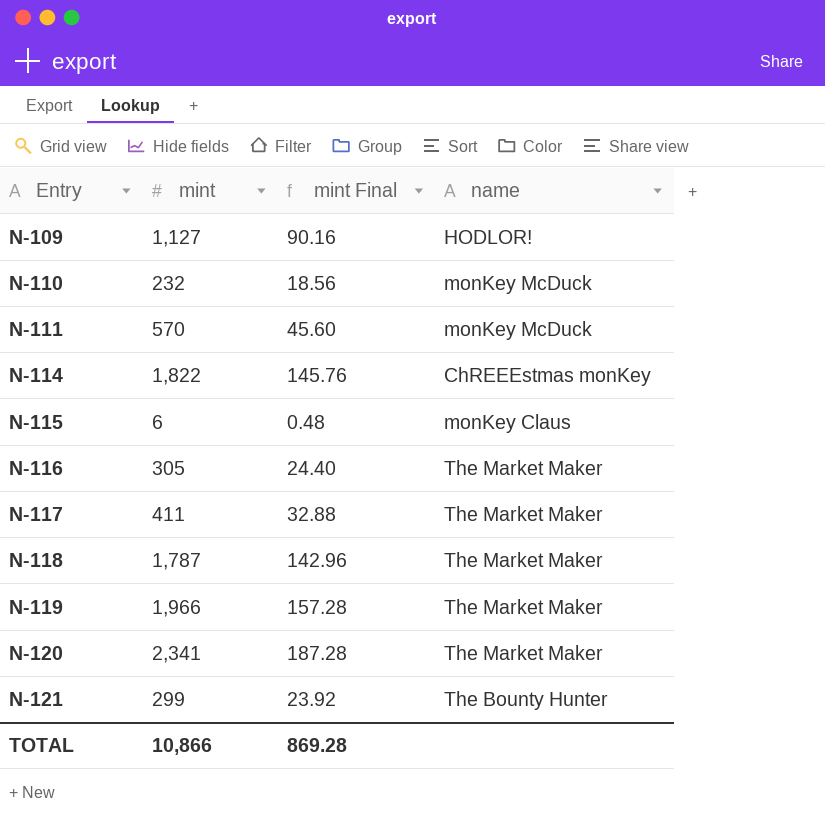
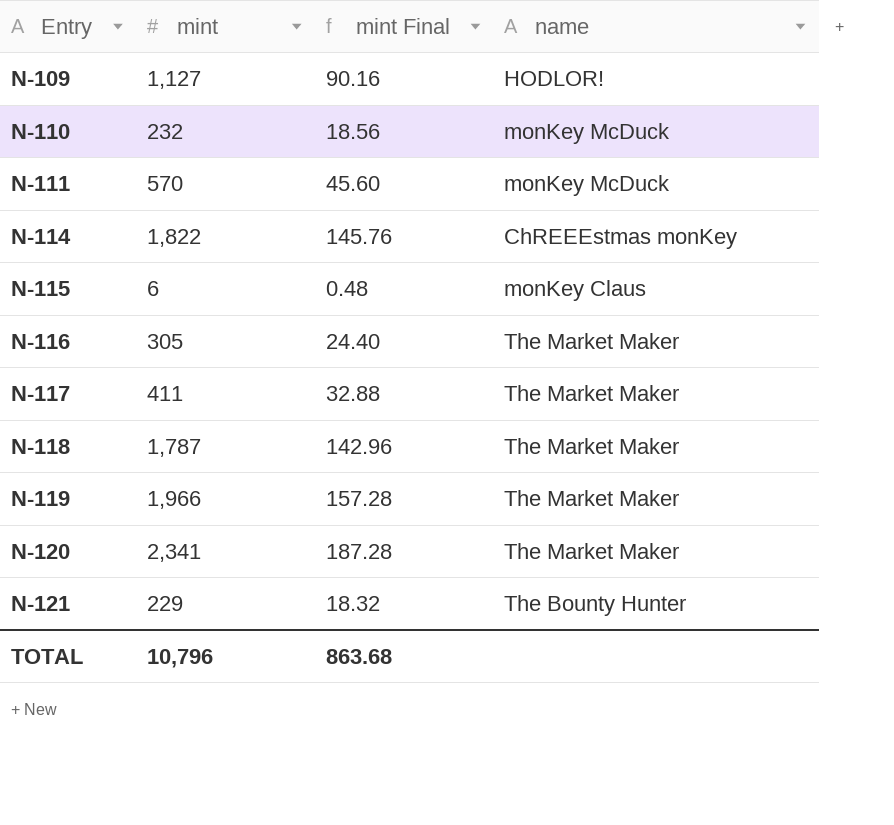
N-121 | mint: 299 -> 229
N-121 | mint Final: 23.92 -> 18.32
TOTAL | mint: 10,866 -> 10,796
TOTAL | mint Final: 869.28 -> 863.68

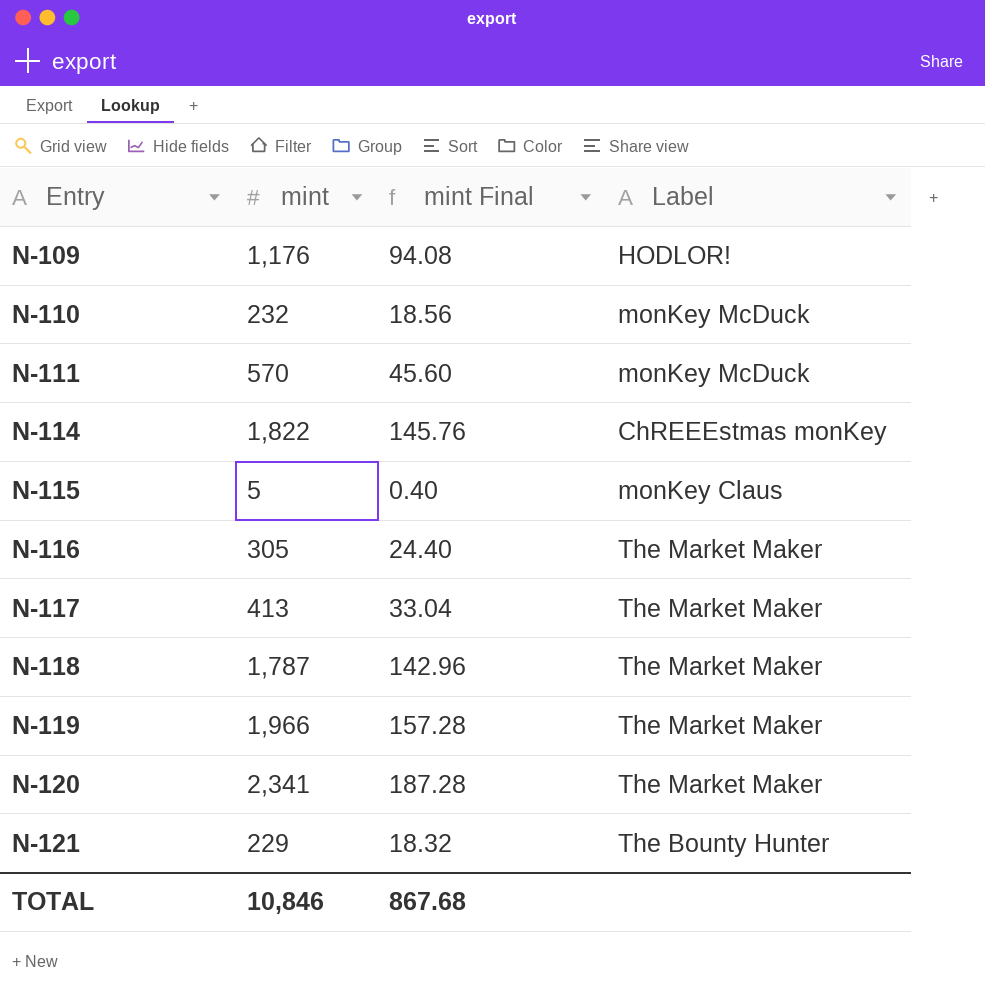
column name: name -> Label
N-109 | mint: 1,127 -> 1,176
N-109 | mint Final: 90.16 -> 94.08
N-115 | mint: 6 -> 5
N-115 | mint Final: 0.48 -> 0.40
N-117 | mint: 411 -> 413
N-117 | mint Final: 32.88 -> 33.04
TOTAL | mint: 10,796 -> 10,846
TOTAL | mint Final: 863.68 -> 867.68

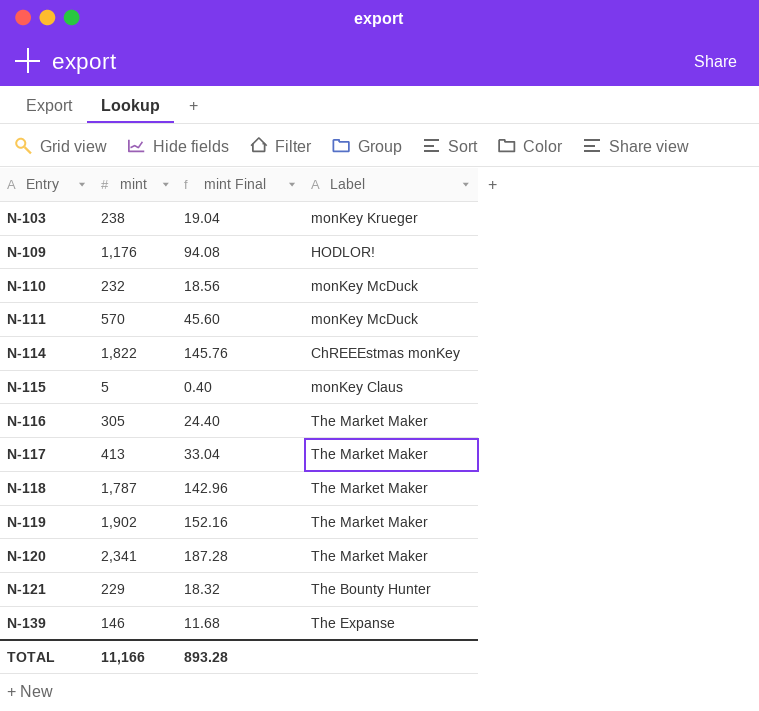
row N-103: none -> 238 | 19.04 | monKey Krueger
N-119 | mint: 1,966 -> 1,902
N-119 | mint Final: 157.28 -> 152.16
row N-139: none -> 146 | 11.68 | The Expanse
TOTAL | mint: 10,846 -> 11,166
TOTAL | mint Final: 867.68 -> 893.28

